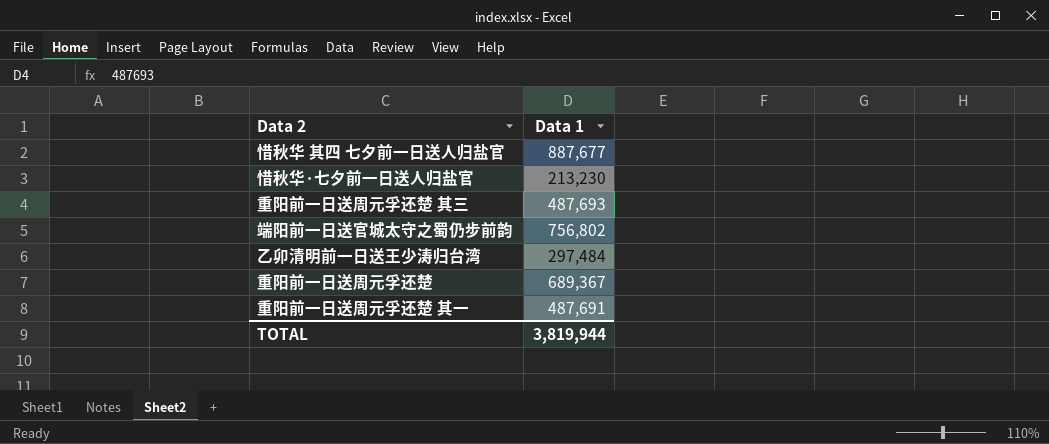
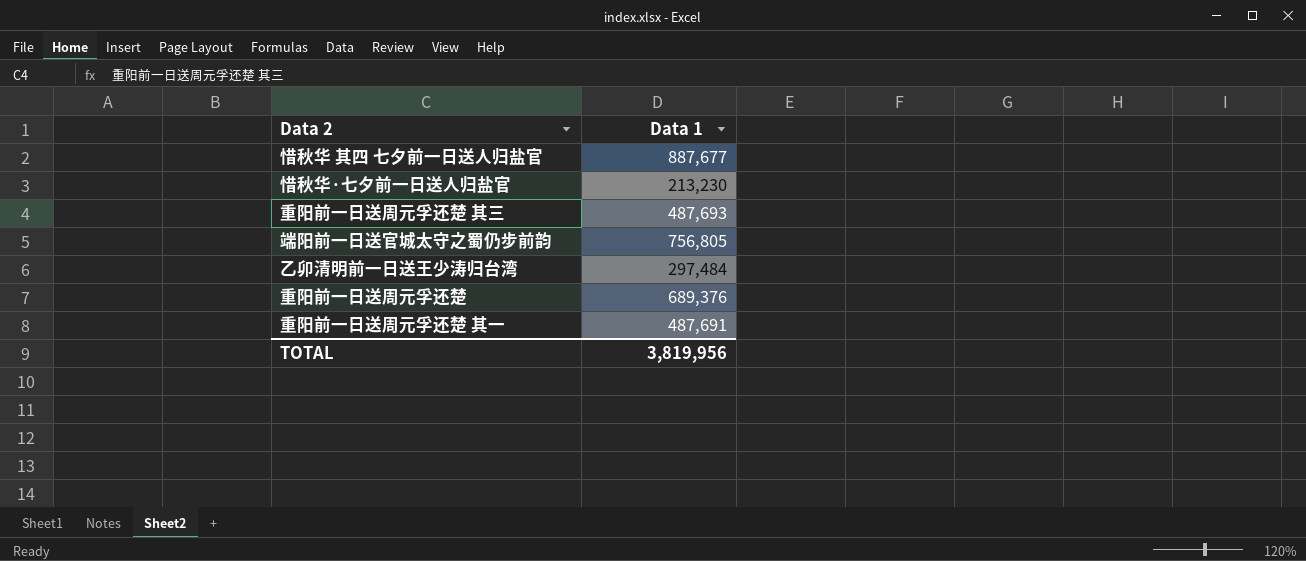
端阳前一日送官城太守之蜀仍步前韵 | Data 1: 756,802 -> 756,805
重阳前一日送周元孚还楚 | Data 1: 689,367 -> 689,376
TOTAL | Data 1: 3,819,944 -> 3,819,956

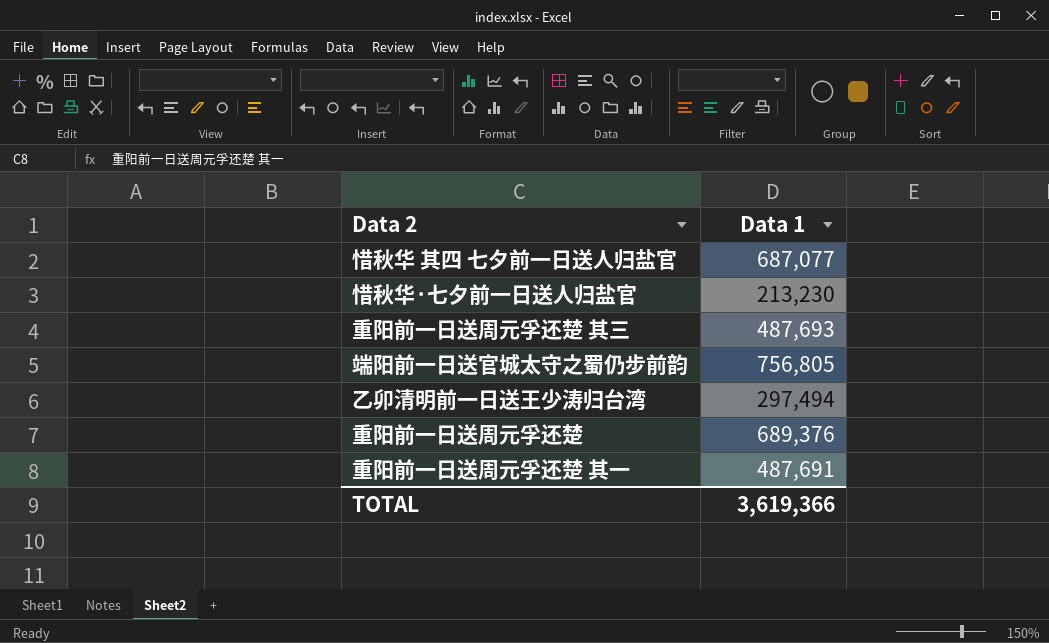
惜秋华 其四 七夕前一日送人归盐官 | Data 1: 887,677 -> 687,077
乙卯清明前一日送王少涛归台湾 | Data 1: 297,484 -> 297,494
TOTAL | Data 1: 3,819,956 -> 3,619,366

